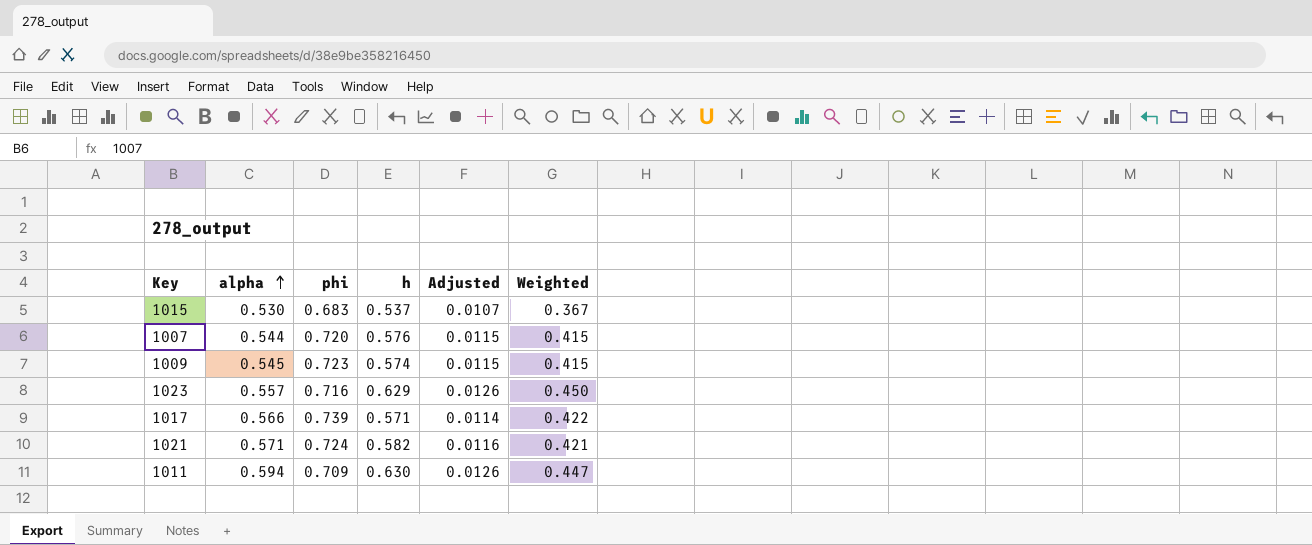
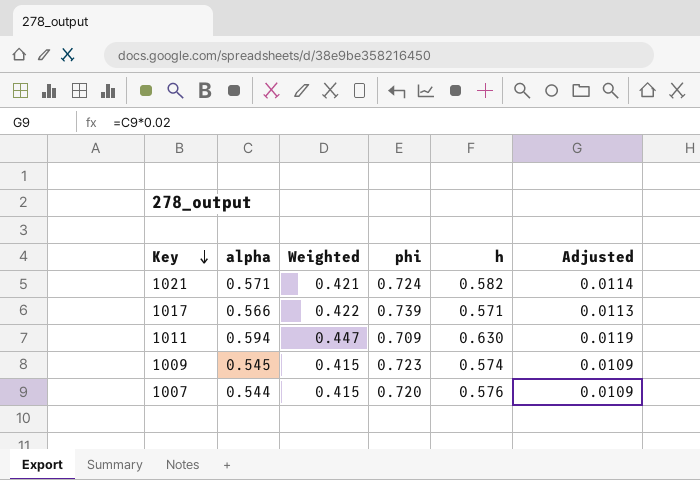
row order: alpha ascending -> Key descending
column Weighted | position: 6 -> 3
column Adjusted | formula: [h] * 0.02 -> [alpha] * 0.02
row 1015: 0.530 | 0.683 | 0.537 | 0.0107 | 0.367 -> none
row 1023: 0.557 | 0.716 | 0.629 | 0.0126 | 0.450 -> none

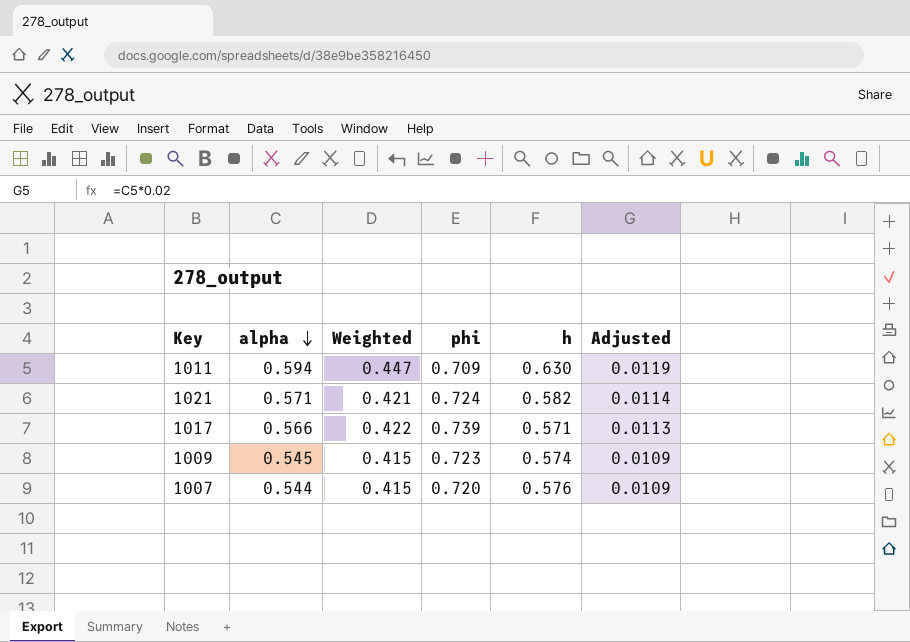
row order: Key descending -> alpha descending

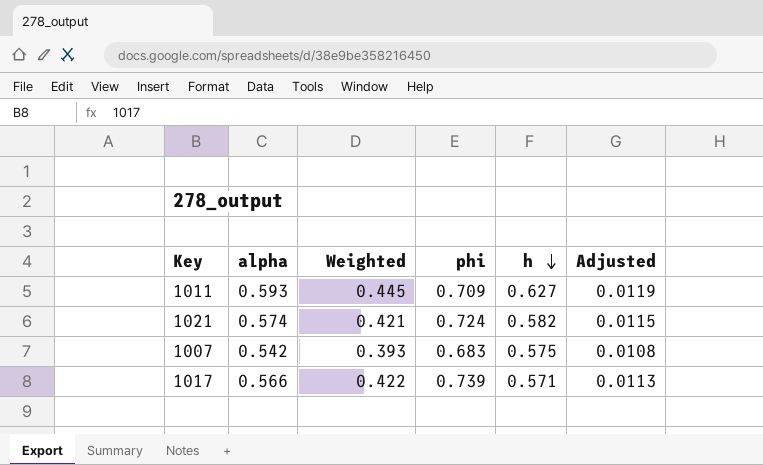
row order: alpha descending -> h descending
row 1009: 0.545 | 0.415 | 0.723 | 0.574 | 0.0109 -> none
1011 | alpha: 0.594 -> 0.593
1011 | Weighted: 0.447 -> 0.445
1011 | h: 0.630 -> 0.627
1021 | alpha: 0.571 -> 0.574
1021 | Adjusted: 0.0114 -> 0.0115
1007 | alpha: 0.544 -> 0.542
1007 | Weighted: 0.415 -> 0.393
1007 | phi: 0.720 -> 0.683
1007 | h: 0.576 -> 0.575
1007 | Adjusted: 0.0109 -> 0.0108

